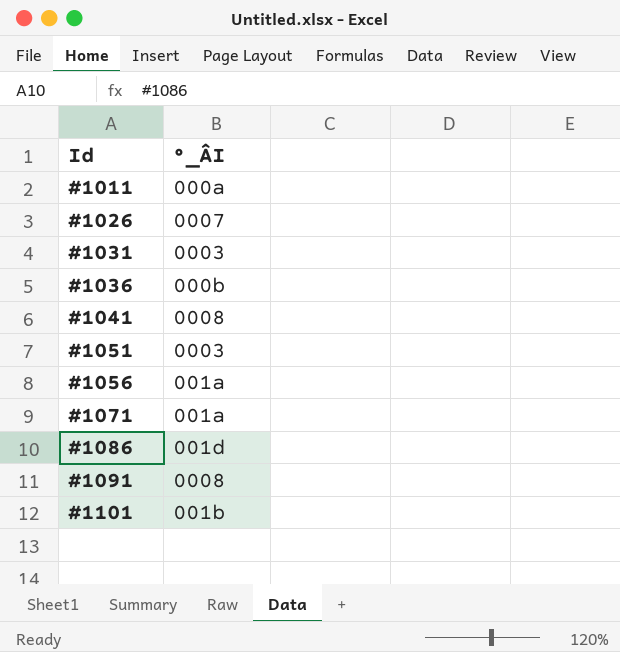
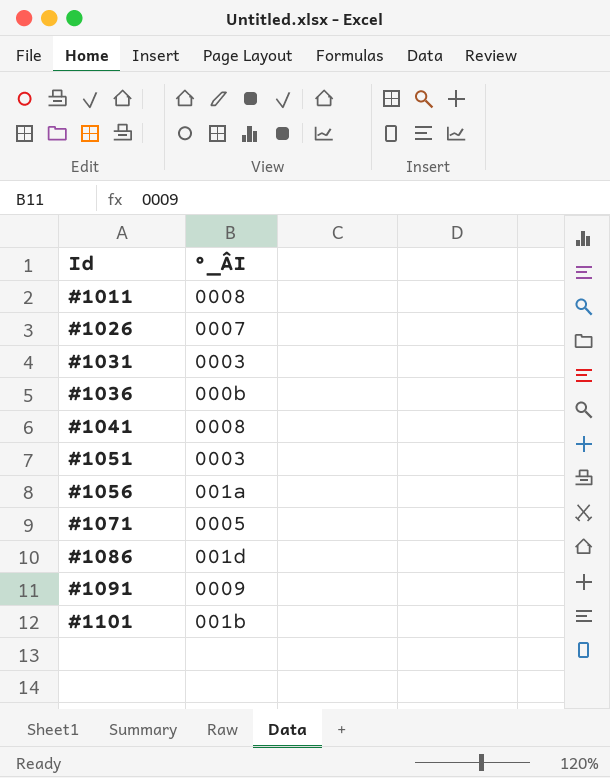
#1011 | °_ÂI: 000a -> 0008
#1071 | °_ÂI: 001a -> 0005
#1091 | °_ÂI: 0008 -> 0009

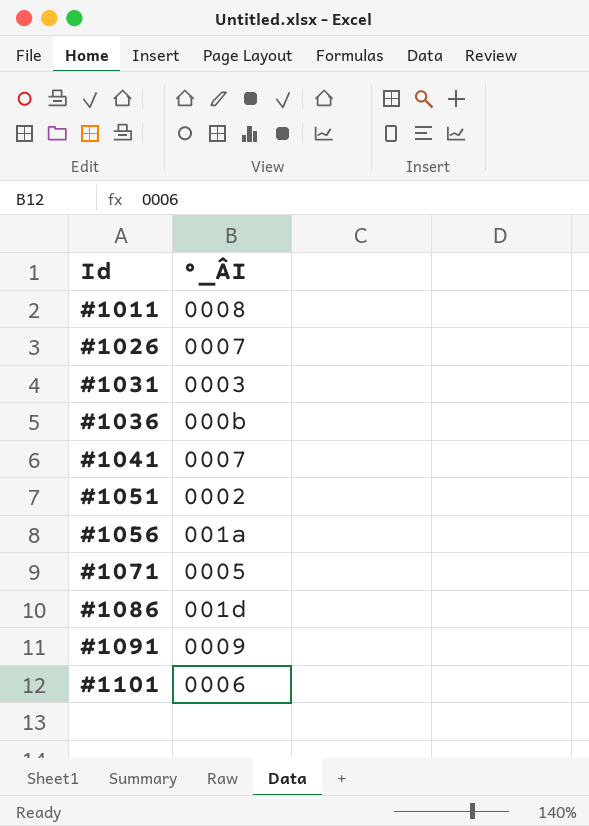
#1041 | °_ÂI: 0008 -> 0007
#1051 | °_ÂI: 0003 -> 0002
#1101 | °_ÂI: 001b -> 0006

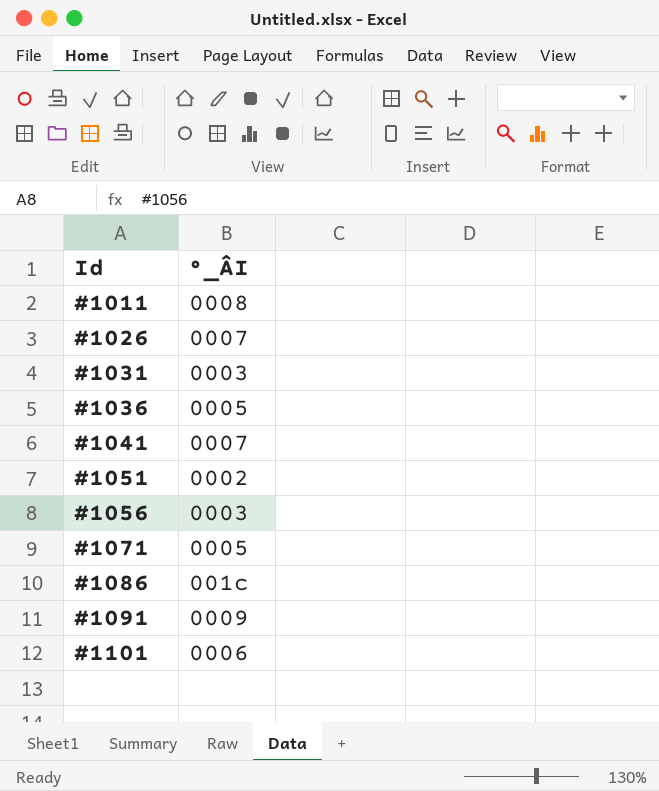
#1036 | °_ÂI: 000b -> 0005
#1056 | °_ÂI: 001a -> 0003
#1086 | °_ÂI: 001d -> 001c

